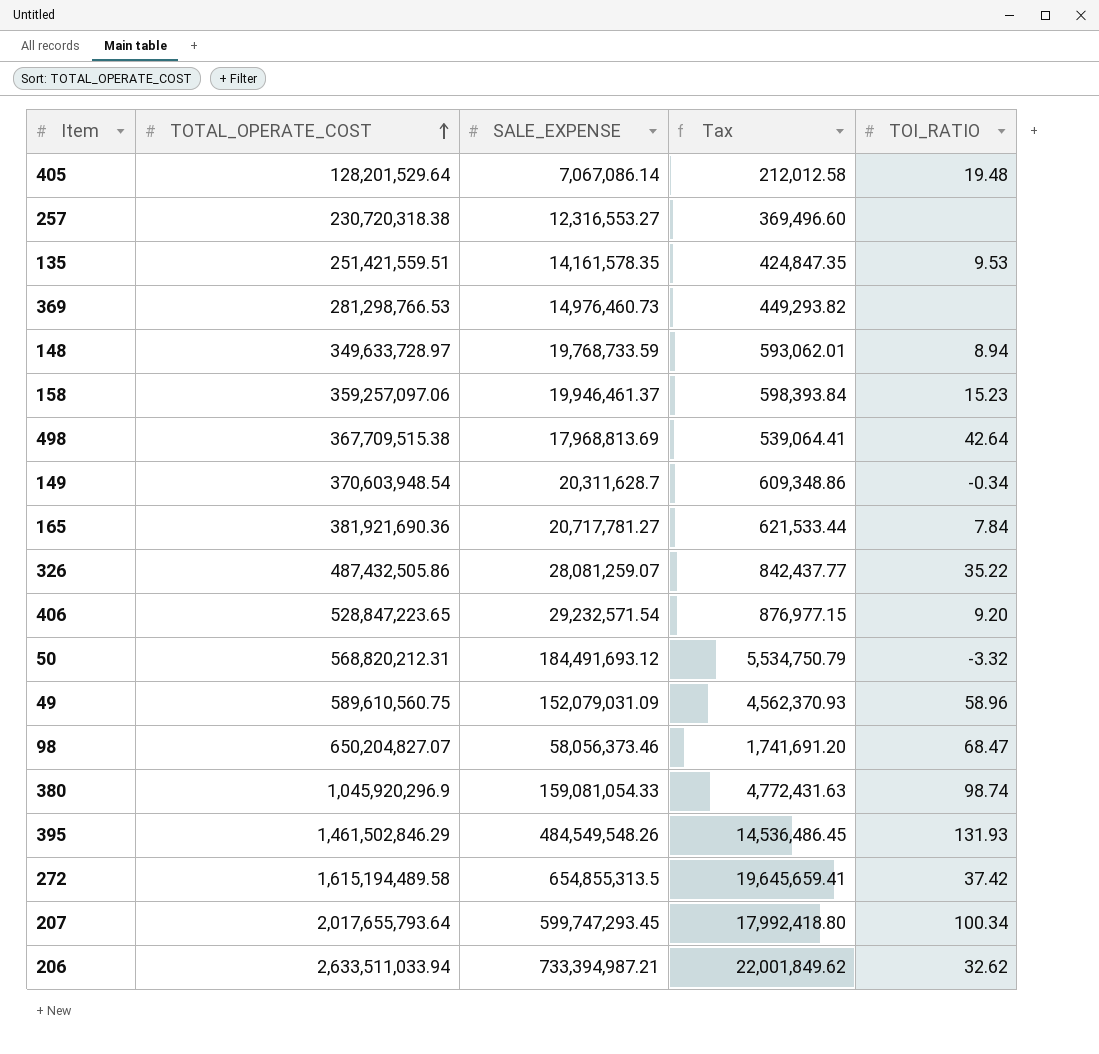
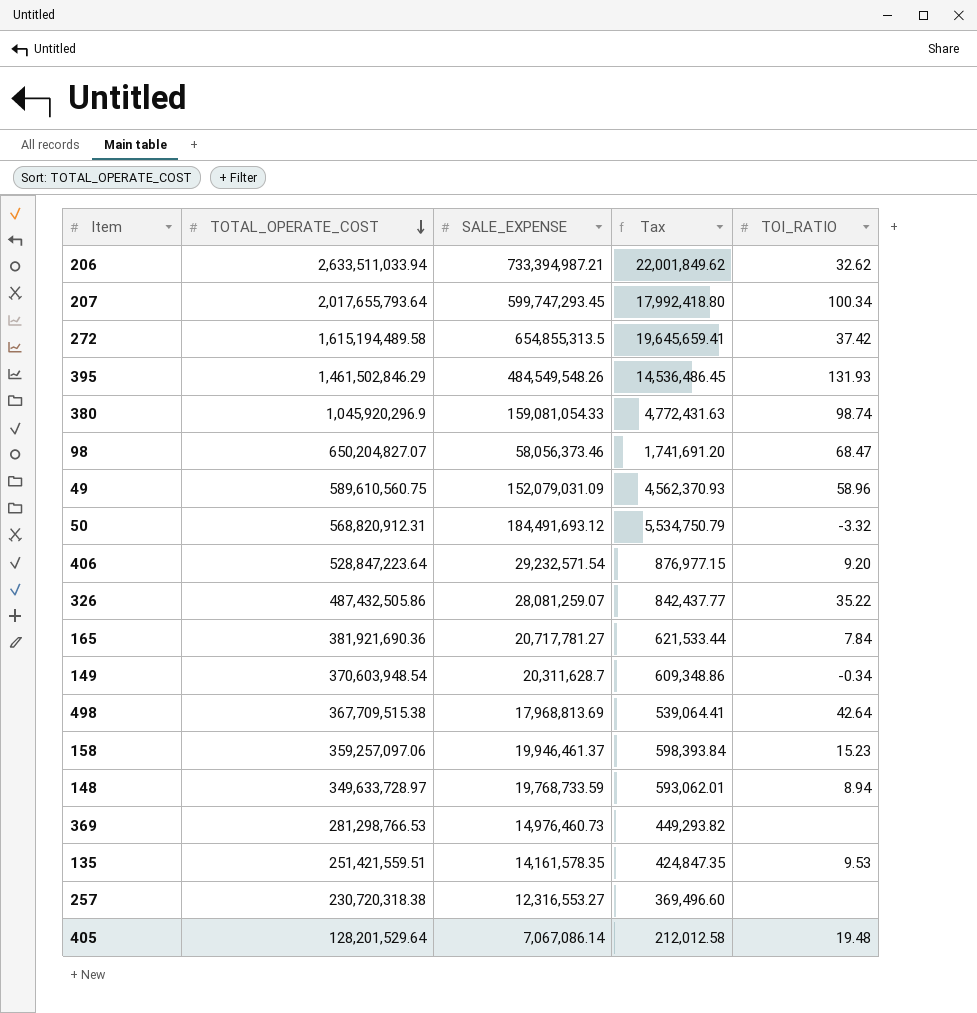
row order: TOTAL_OPERATE_COST ascending -> TOTAL_OPERATE_COST descending
50 | TOTAL_OPERATE_COST: 568,820,212.31 -> 568,820,912.31
406 | TOTAL_OPERATE_COST: 528,847,223.65 -> 528,847,223.64

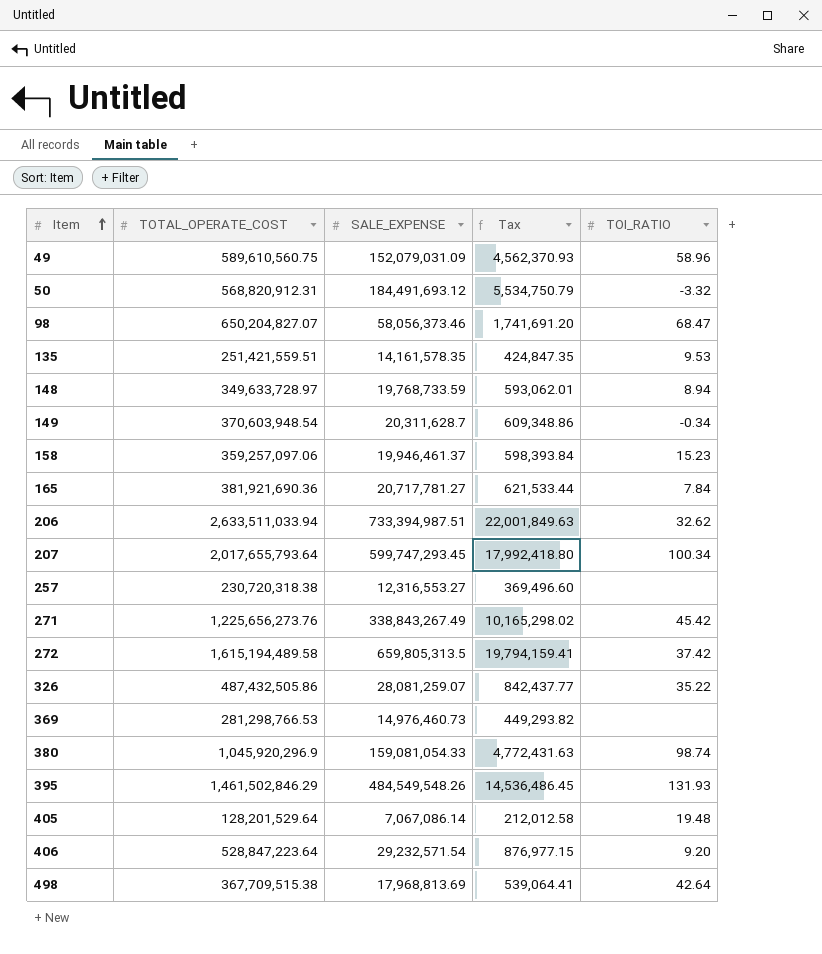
row order: TOTAL_OPERATE_COST descending -> Item ascending
206 | SALE_EXPENSE: 733,394,987.21 -> 733,394,987.51
206 | Tax: 22,001,849.62 -> 22,001,849.63
row 271: none -> 1,225,656,273.76 | 338,843,267.49 | 10,165,298.02 | 45.42
272 | SALE_EXPENSE: 654,855,313.5 -> 659,805,313.5
272 | Tax: 19,645,659.41 -> 19,794,159.41

